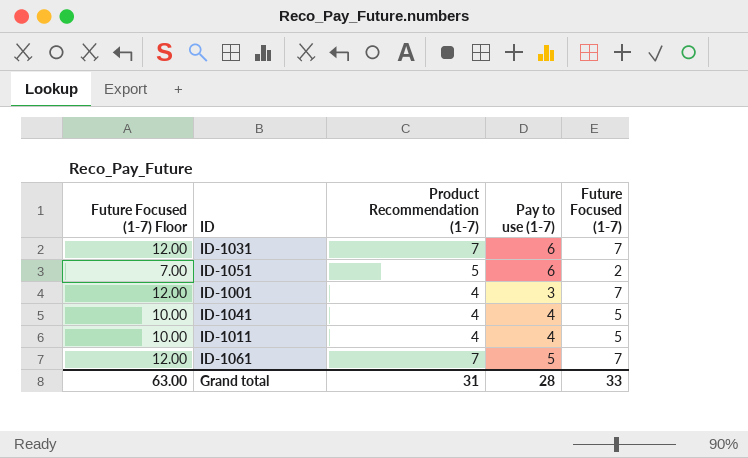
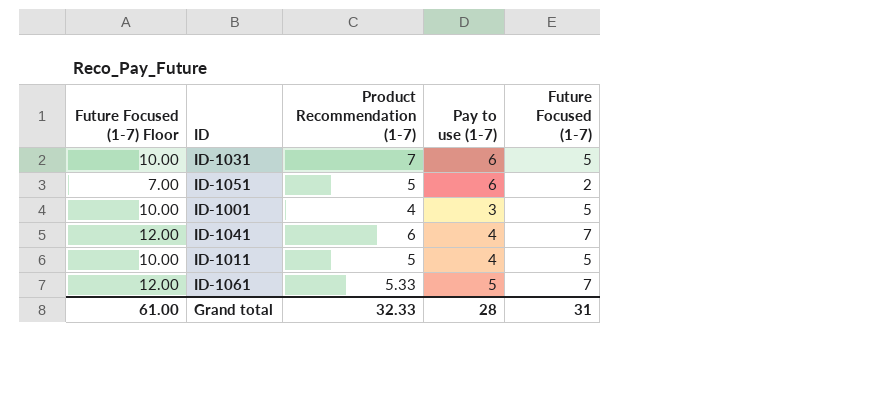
ID-1031 | Future Focused (1-7) Floor: 12.00 -> 10.00
ID-1031 | Future Focused (1-7): 7 -> 5
ID-1001 | Future Focused (1-7) Floor: 12.00 -> 10.00
ID-1001 | Future Focused (1-7): 7 -> 5
ID-1041 | Future Focused (1-7) Floor: 10.00 -> 12.00
ID-1041 | Product Recommendation (1-7): 4 -> 6
ID-1041 | Future Focused (1-7): 5 -> 7
ID-1011 | Product Recommendation (1-7): 4 -> 5
ID-1061 | Product Recommendation (1-7): 7 -> 5.33
Grand total | Future Focused (1-7) Floor: 63.00 -> 61.00
Grand total | Product Recommendation (1-7): 31 -> 32.33
Grand total | Future Focused (1-7): 33 -> 31

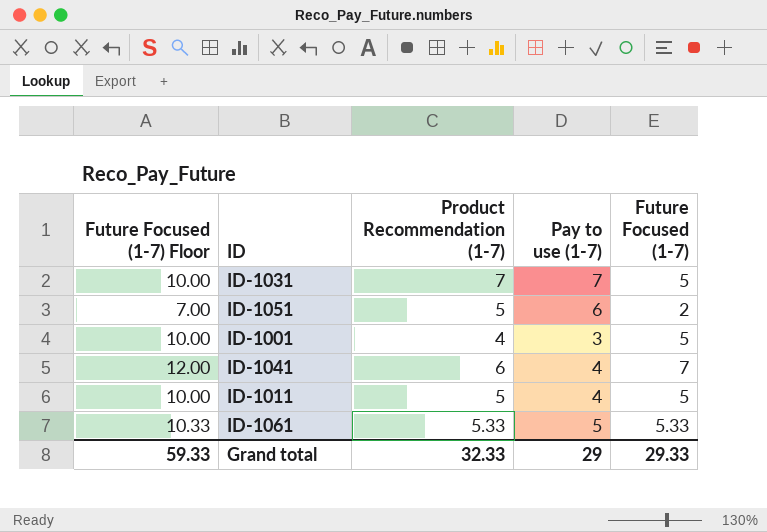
ID-1031 | Pay to use (1-7): 6 -> 7
ID-1061 | Future Focused (1-7) Floor: 12.00 -> 10.33
ID-1061 | Future Focused (1-7): 7 -> 5.33
Grand total | Future Focused (1-7) Floor: 61.00 -> 59.33
Grand total | Pay to use (1-7): 28 -> 29
Grand total | Future Focused (1-7): 31 -> 29.33

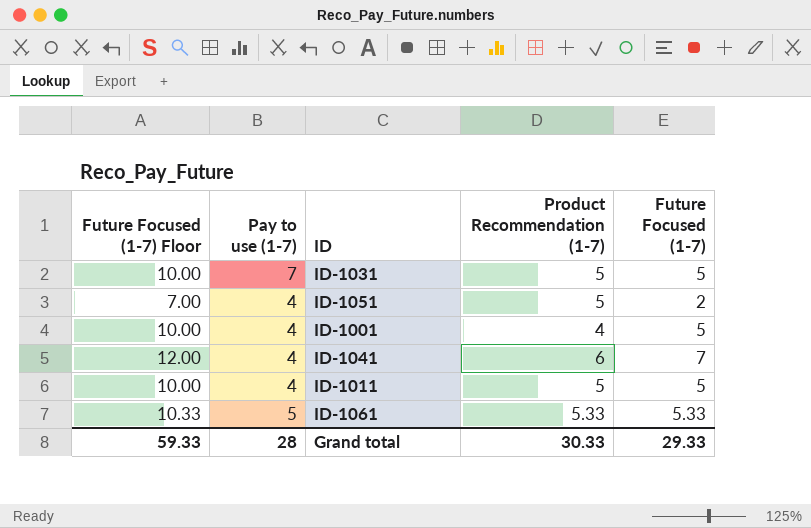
column Pay to use (1-7) | position: 4 -> 2
ID-1031 | Product Recommendation (1-7): 7 -> 5
ID-1051 | Pay to use (1-7): 6 -> 4
ID-1001 | Pay to use (1-7): 3 -> 4
Grand total | Pay to use (1-7): 29 -> 28
Grand total | Product Recommendation (1-7): 32.33 -> 30.33

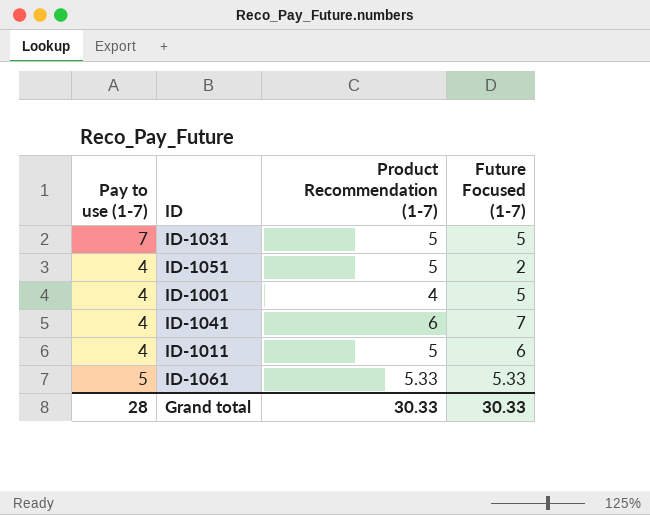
column Future Focused (1-7) Floor | formula: [Future Focused (1-7)] + 5 -> none
ID-1011 | Future Focused (1-7): 5 -> 6
Grand total | Future Focused (1-7): 29.33 -> 30.33

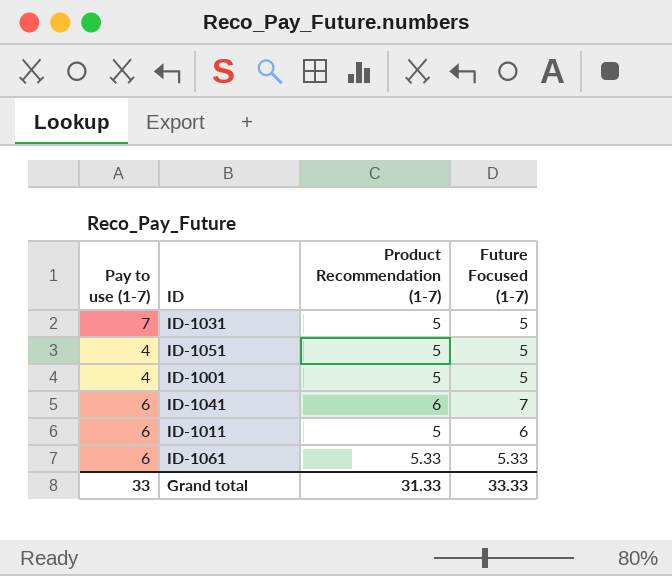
ID-1051 | Future Focused (1-7): 2 -> 5
ID-1001 | Product Recommendation (1-7): 4 -> 5
ID-1041 | Pay to use (1-7): 4 -> 6
ID-1011 | Pay to use (1-7): 4 -> 6
ID-1061 | Pay to use (1-7): 5 -> 6
Grand total | Pay to use (1-7): 28 -> 33
Grand total | Product Recommendation (1-7): 30.33 -> 31.33
Grand total | Future Focused (1-7): 30.33 -> 33.33

